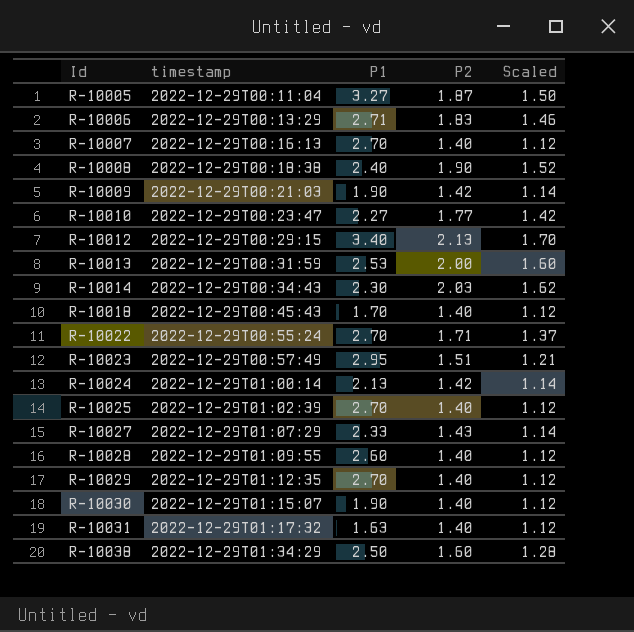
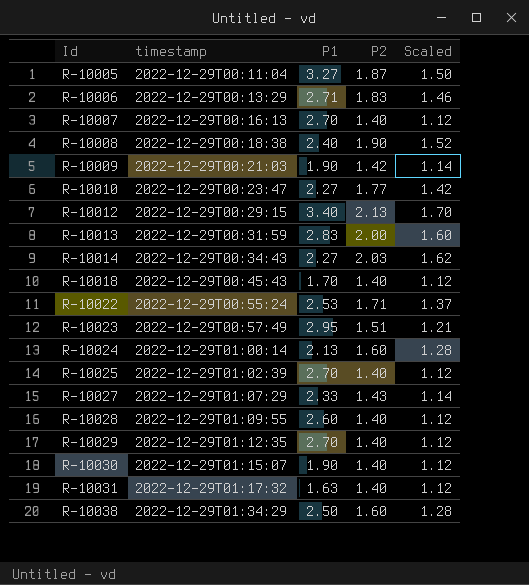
R-10013 | P1: 2.53 -> 2.83
R-10014 | P1: 2.30 -> 2.27
R-10022 | P1: 2.70 -> 2.53
R-10024 | P2: 1.42 -> 1.60
R-10024 | Scaled: 1.14 -> 1.28

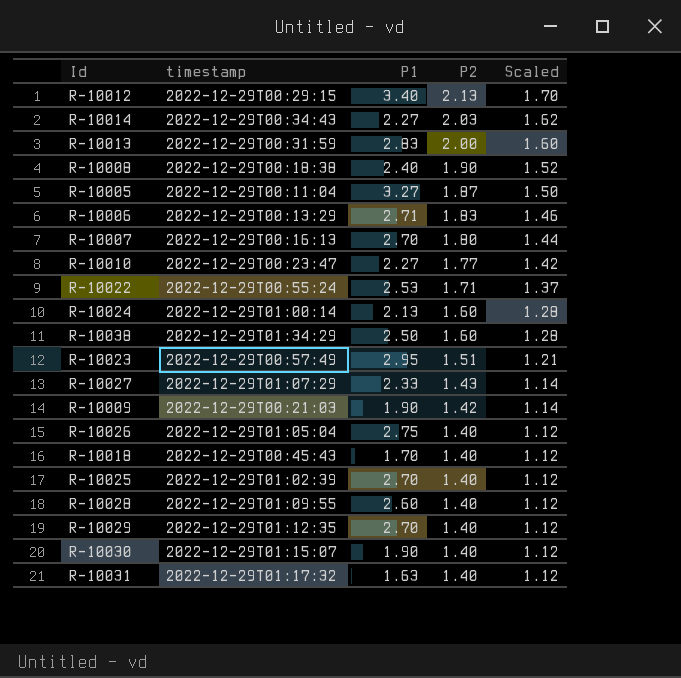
row order: Id ascending -> P2 descending
R-10007 | P2: 1.40 -> 1.80
R-10007 | Scaled: 1.12 -> 1.44
row R-10026: none -> 2022-12-29T01:05:04 | 2.75 | 1.40 | 1.12

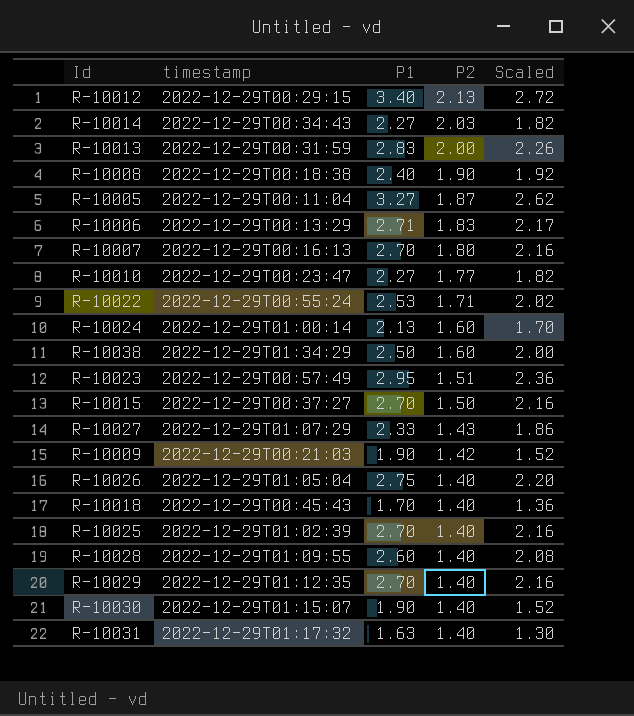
column Scaled | formula: [P2] * 0.8 -> [P1] * 0.8
row R-10015: none -> 2022-12-29T00:37:27 | 2.70 | 1.50 | 2.16

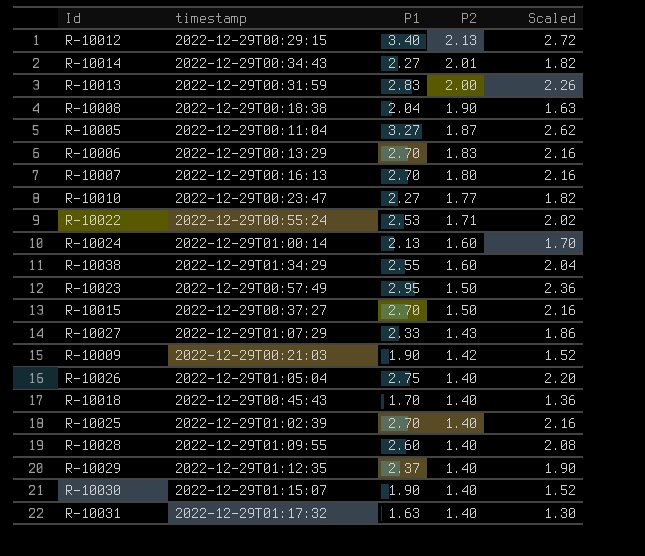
R-10014 | P2: 2.03 -> 2.01
R-10008 | P1: 2.40 -> 2.04
R-10008 | Scaled: 1.92 -> 1.63
R-10006 | P1: 2.71 -> 2.70
R-10006 | Scaled: 2.17 -> 2.16
R-10038 | P1: 2.50 -> 2.55
R-10038 | Scaled: 2.00 -> 2.04
R-10023 | P2: 1.51 -> 1.50
R-10029 | P1: 2.70 -> 2.37
R-10029 | Scaled: 2.16 -> 1.90

